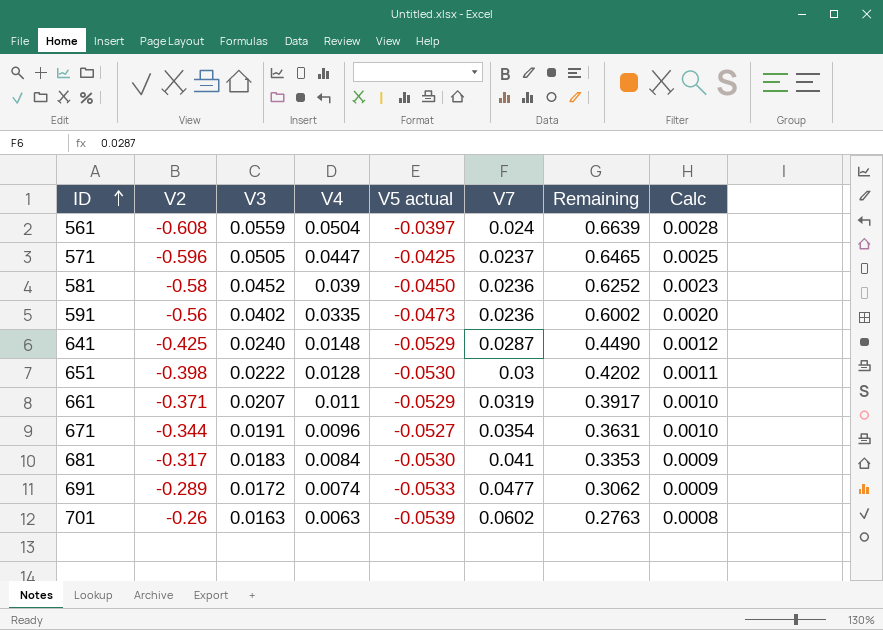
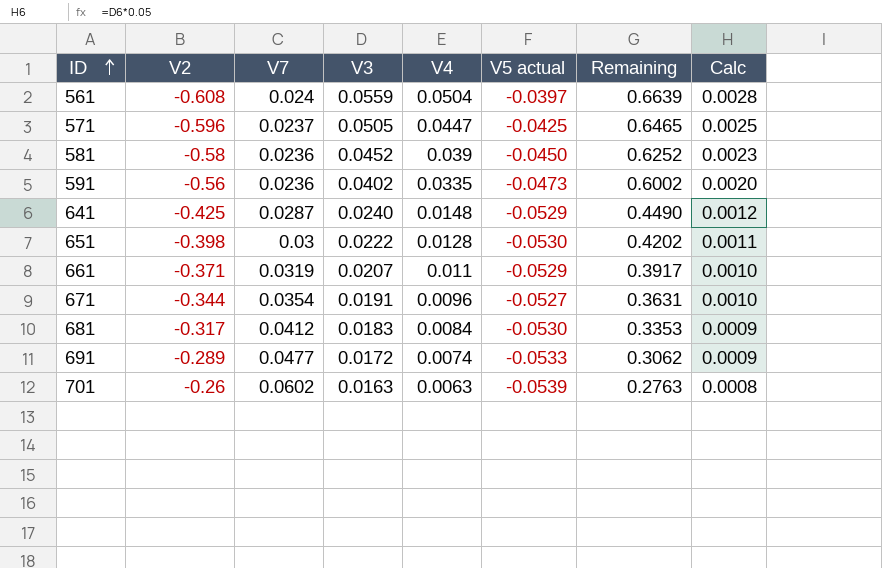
column V7 | position: 6 -> 3
681 | V7: 0.041 -> 0.0412

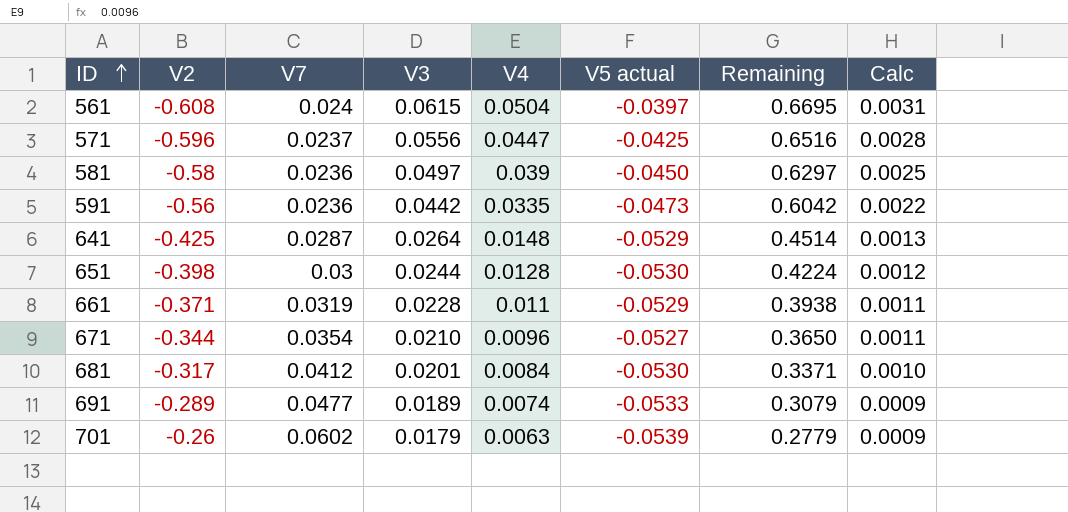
561 | V3: 0.0559 -> 0.0615
561 | Remaining: 0.6639 -> 0.6695
561 | Calc: 0.0028 -> 0.0031
571 | V3: 0.0505 -> 0.0556
571 | Remaining: 0.6465 -> 0.6516
571 | Calc: 0.0025 -> 0.0028
581 | V3: 0.0452 -> 0.0497
581 | Remaining: 0.6252 -> 0.6297
581 | Calc: 0.0023 -> 0.0025
591 | V3: 0.0402 -> 0.0442
591 | Remaining: 0.6002 -> 0.6042
591 | Calc: 0.0020 -> 0.0022
641 | V3: 0.0240 -> 0.0264
641 | Remaining: 0.4490 -> 0.4514
641 | Calc: 0.0012 -> 0.0013
651 | V3: 0.0222 -> 0.0244
651 | Remaining: 0.4202 -> 0.4224
651 | Calc: 0.0011 -> 0.0012
661 | V3: 0.0207 -> 0.0228
661 | Remaining: 0.3917 -> 0.3938
661 | Calc: 0.0010 -> 0.0011
671 | V3: 0.0191 -> 0.0210
671 | Remaining: 0.3631 -> 0.3650
671 | Calc: 0.0010 -> 0.0011
681 | V3: 0.0183 -> 0.0201
681 | Remaining: 0.3353 -> 0.3371
681 | Calc: 0.0009 -> 0.0010
691 | V3: 0.0172 -> 0.0189
691 | Remaining: 0.3062 -> 0.3079
701 | V3: 0.0163 -> 0.0179
701 | Remaining: 0.2763 -> 0.2779
701 | Calc: 0.0008 -> 0.0009

